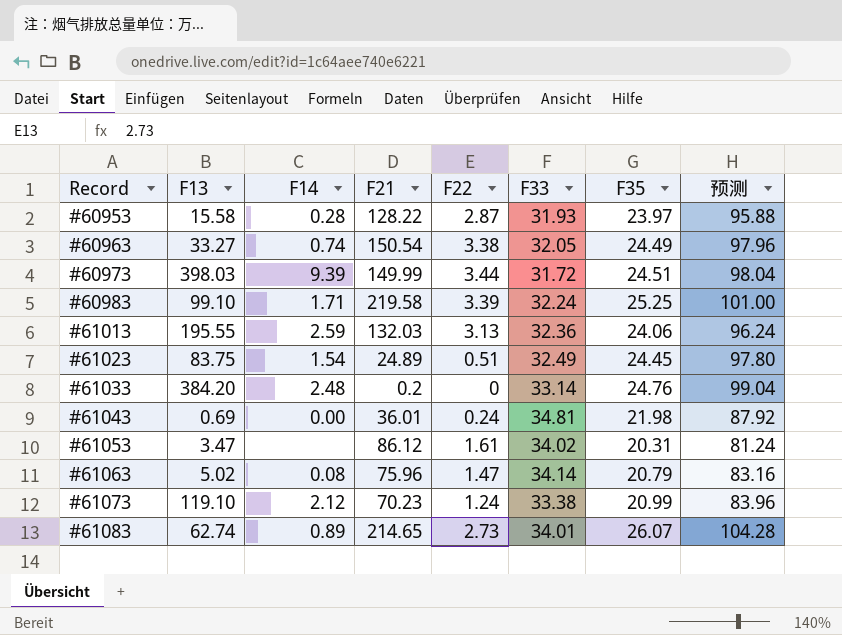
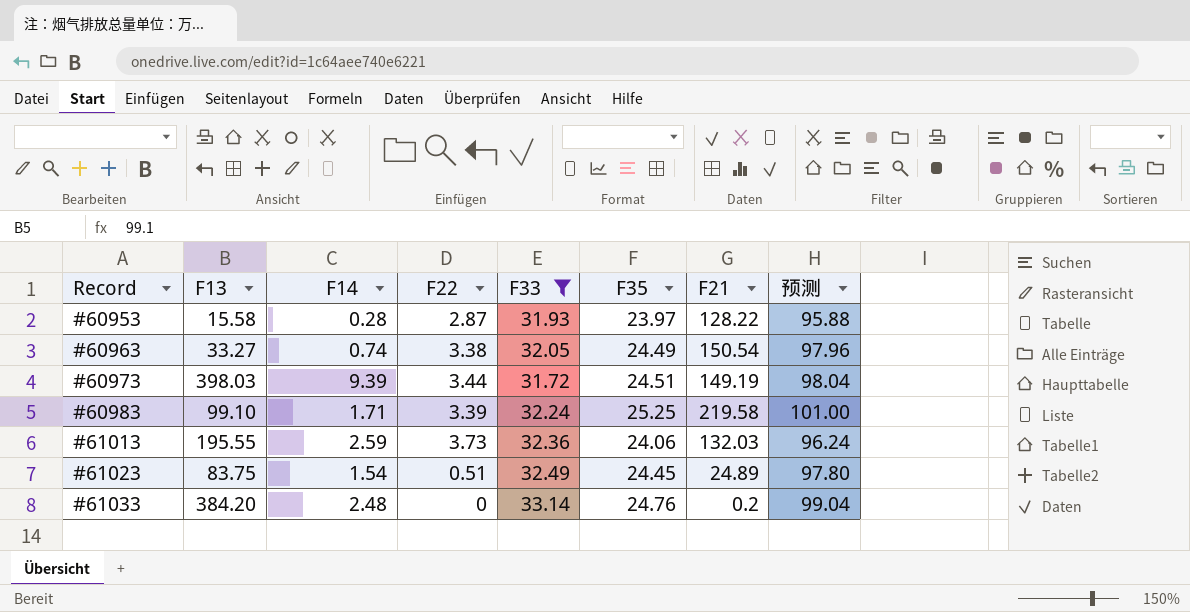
filter: none -> F33 <= 33.14
column F21 | position: 4 -> 7
#60973 | F21: 149.99 -> 149.19
#61013 | F22: 3.13 -> 3.73

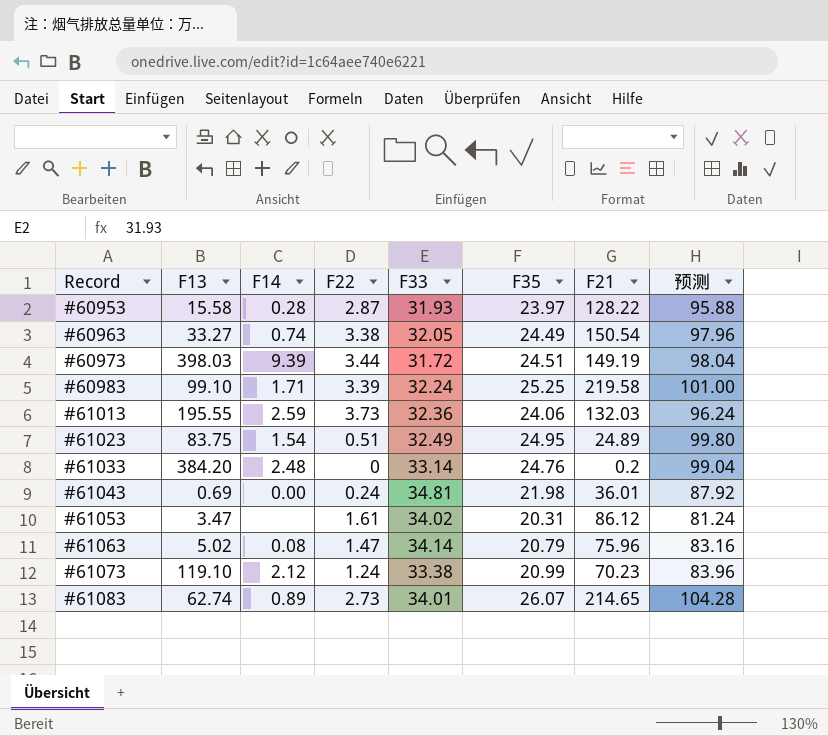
filter: F33 <= 33.14 -> none
#61023 | F35: 24.45 -> 24.95
#61023 | 预测: 97.80 -> 99.80

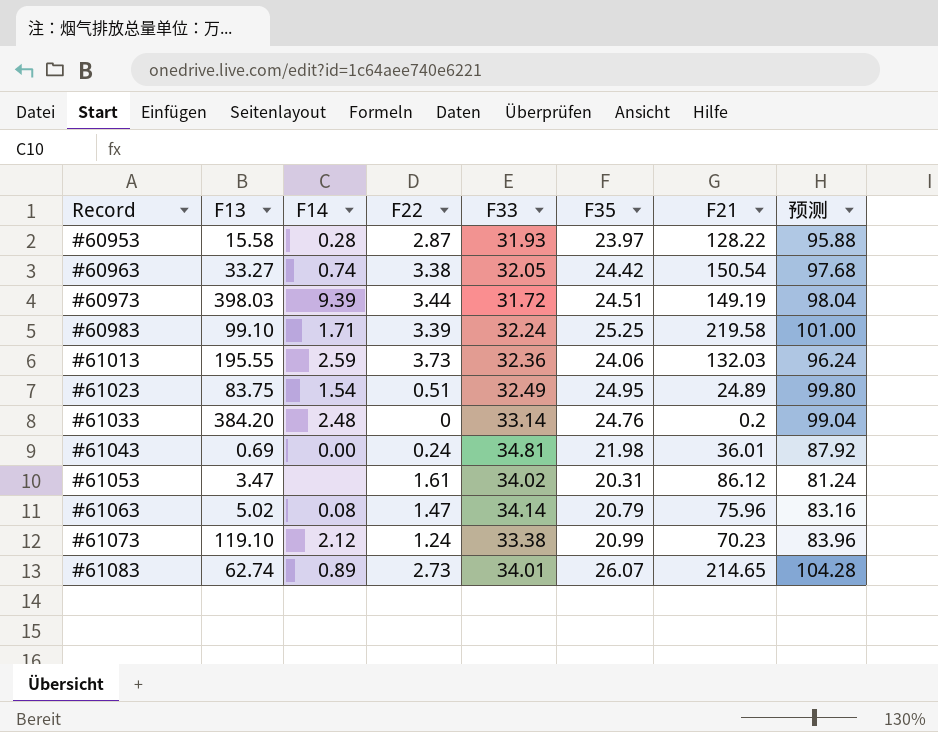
#60963 | F35: 24.49 -> 24.42
#60963 | 预测: 97.96 -> 97.68

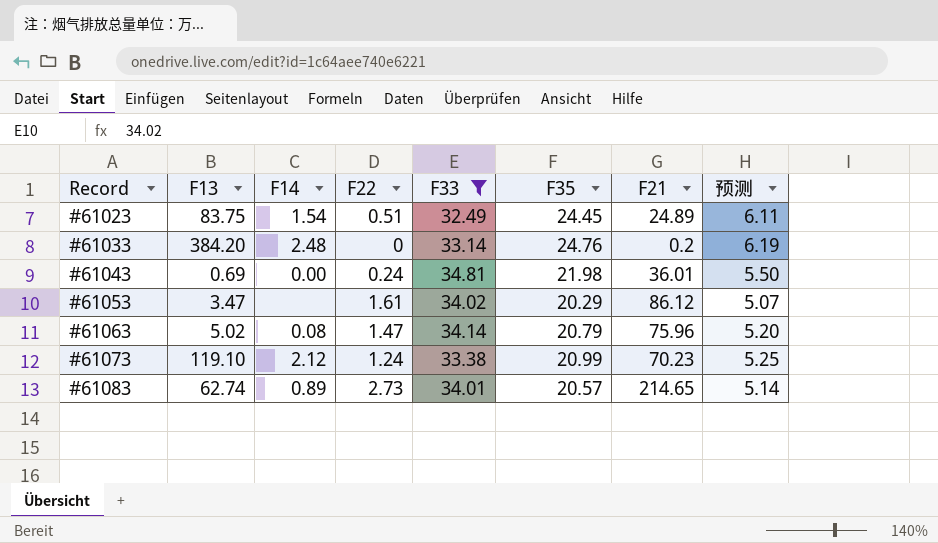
filter: none -> F33 >= 32.49
column 预测 | formula: [F35] * 4 -> [F35] * 0.25
#61023 | F35: 24.95 -> 24.45
#61053 | F35: 20.31 -> 20.29
#61083 | F35: 26.07 -> 20.57

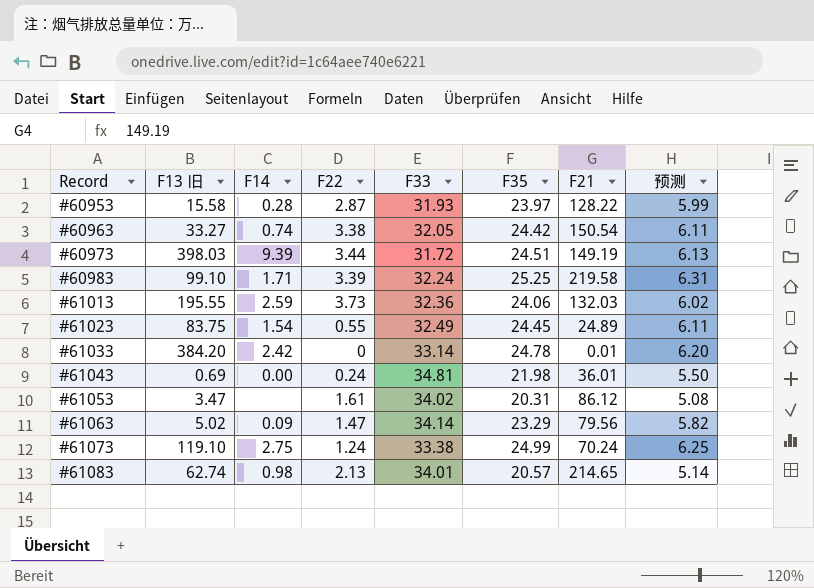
filter: F33 >= 32.49 -> none
column name: F13 -> F13 旧
#61023 | F22: 0.51 -> 0.55
#61033 | F14: 2.48 -> 2.42
#61033 | F35: 24.76 -> 24.78
#61033 | F21: 0.2 -> 0.01
#61033 | 预测: 6.19 -> 6.20
#61053 | F35: 20.29 -> 20.31
#61053 | 预测: 5.07 -> 5.08
#61063 | F14: 0.08 -> 0.09
#61063 | F35: 20.79 -> 23.29
#61063 | F21: 75.96 -> 79.56
#61063 | 预测: 5.20 -> 5.82
#61073 | F14: 2.12 -> 2.75
#61073 | F35: 20.99 -> 24.99
#61073 | F21: 70.23 -> 70.24
#61073 | 预测: 5.25 -> 6.25
#61083 | F14: 0.89 -> 0.98
#61083 | F22: 2.73 -> 2.13

